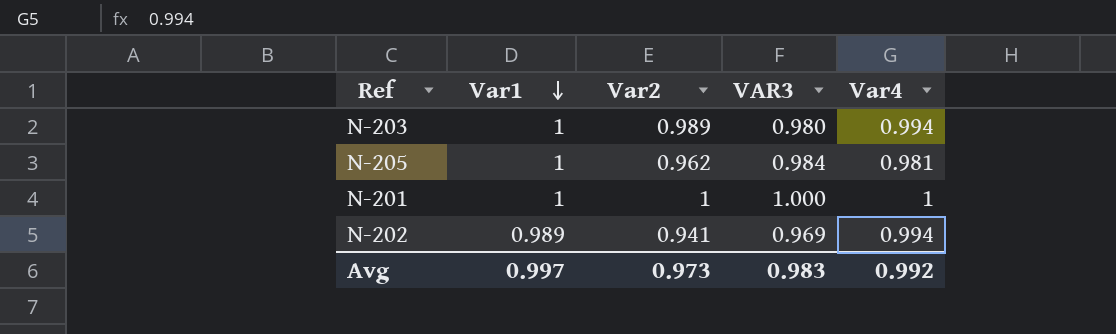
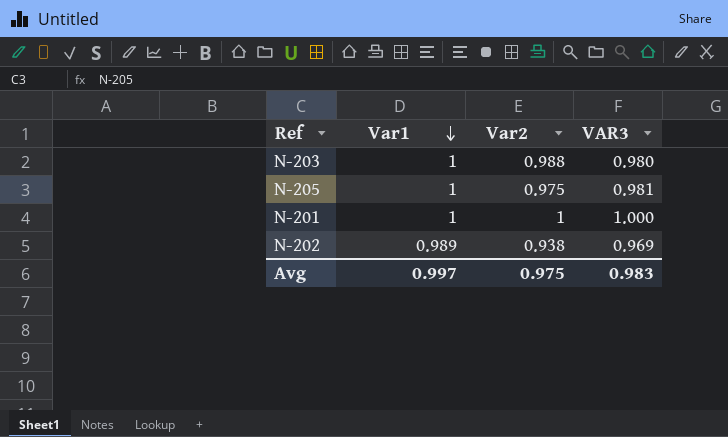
column Var4 | position: 5 -> none
N-203 | Var2: 0.989 -> 0.988
N-205 | Var2: 0.962 -> 0.975
N-205 | VAR3: 0.984 -> 0.981
N-202 | Var2: 0.941 -> 0.938
Avg | Var2: 0.973 -> 0.975

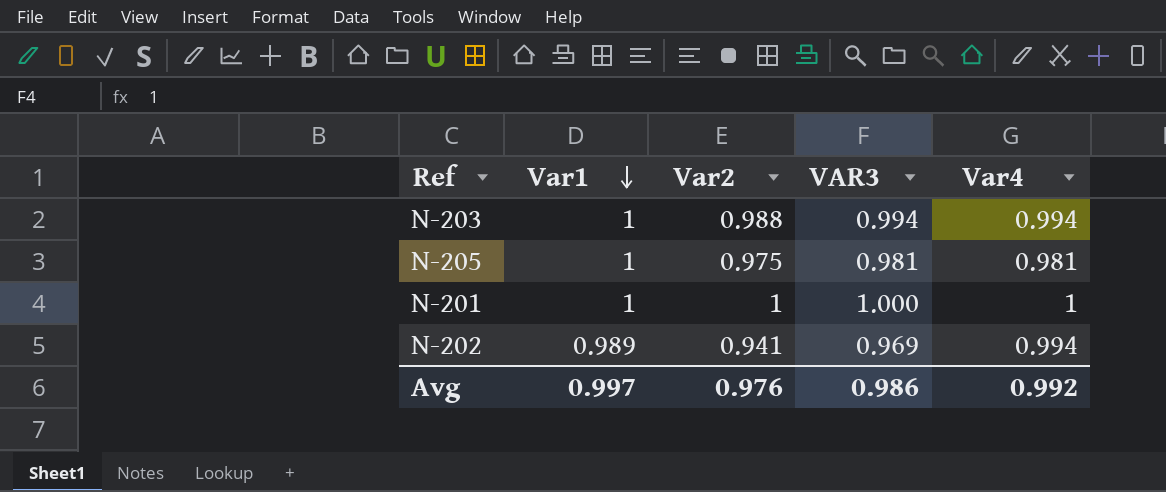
column Var4 | position: none -> 5
N-203 | VAR3: 0.980 -> 0.994
N-202 | Var2: 0.938 -> 0.941
Avg | Var2: 0.975 -> 0.976
Avg | VAR3: 0.983 -> 0.986

